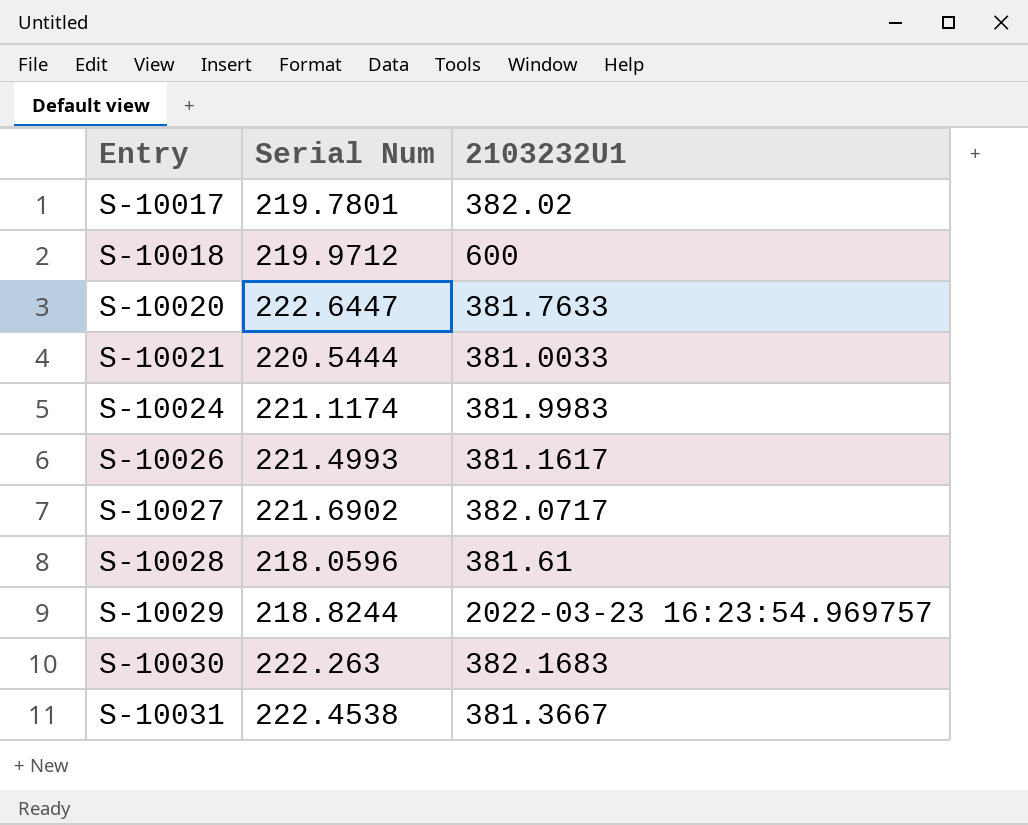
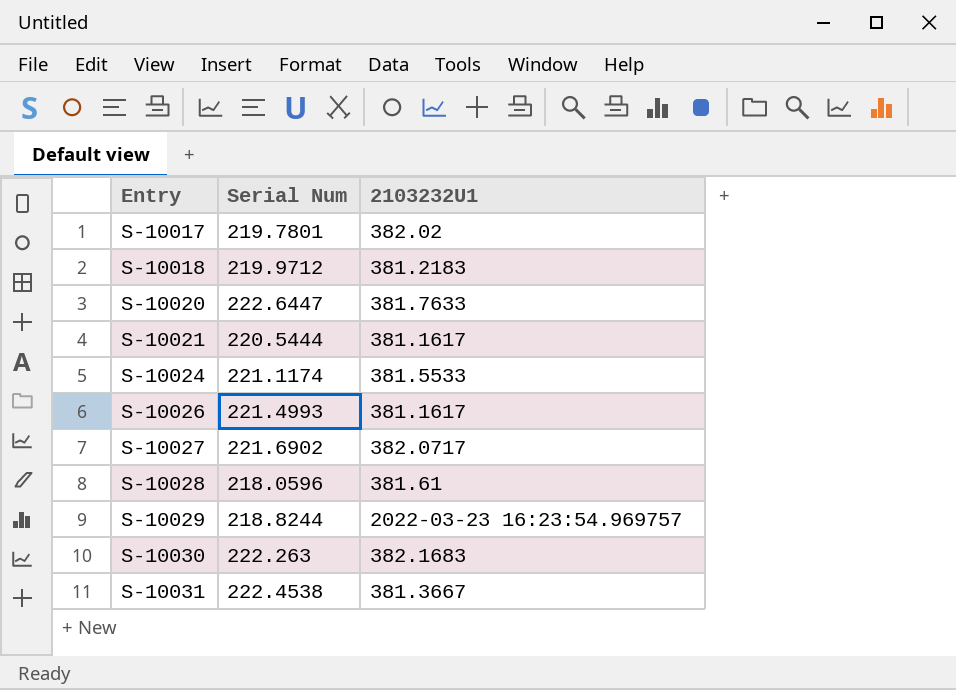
S-10018 | 2103232U1: 600 -> 381.2183
S-10021 | 2103232U1: 381.0033 -> 381.1617
S-10024 | 2103232U1: 381.9983 -> 381.5533

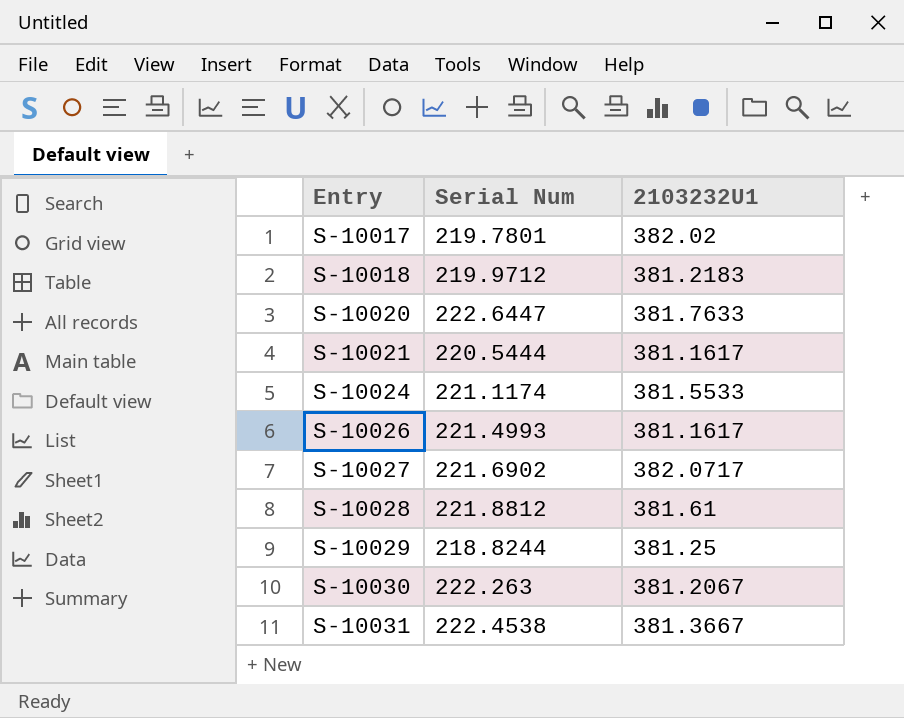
S-10028 | Serial Num: 218.0596 -> 221.8812
S-10029 | 2103232U1: 2022-03-23 16:23:54.969757 -> 381.25
S-10030 | 2103232U1: 382.1683 -> 381.2067

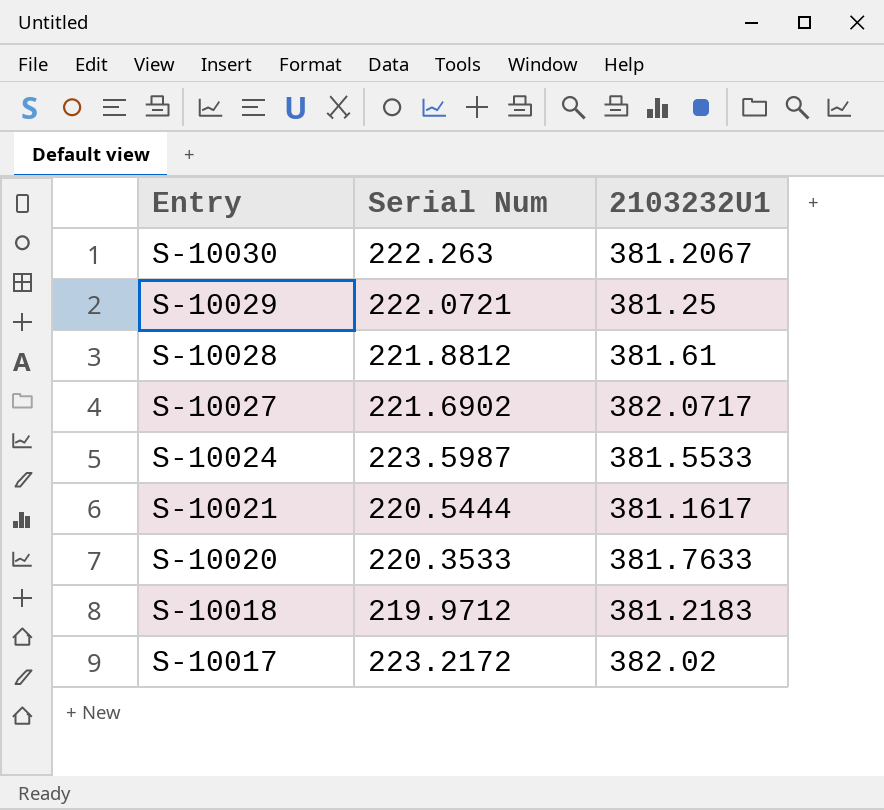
row order: Entry ascending -> Entry descending
row S-10026: 221.4993 | 381.1617 -> none
row S-10031: 222.4538 | 381.3667 -> none
S-10029 | Serial Num: 218.8244 -> 222.0721
S-10024 | Serial Num: 221.1174 -> 223.5987
S-10020 | Serial Num: 222.6447 -> 220.3533
S-10017 | Serial Num: 219.7801 -> 223.2172

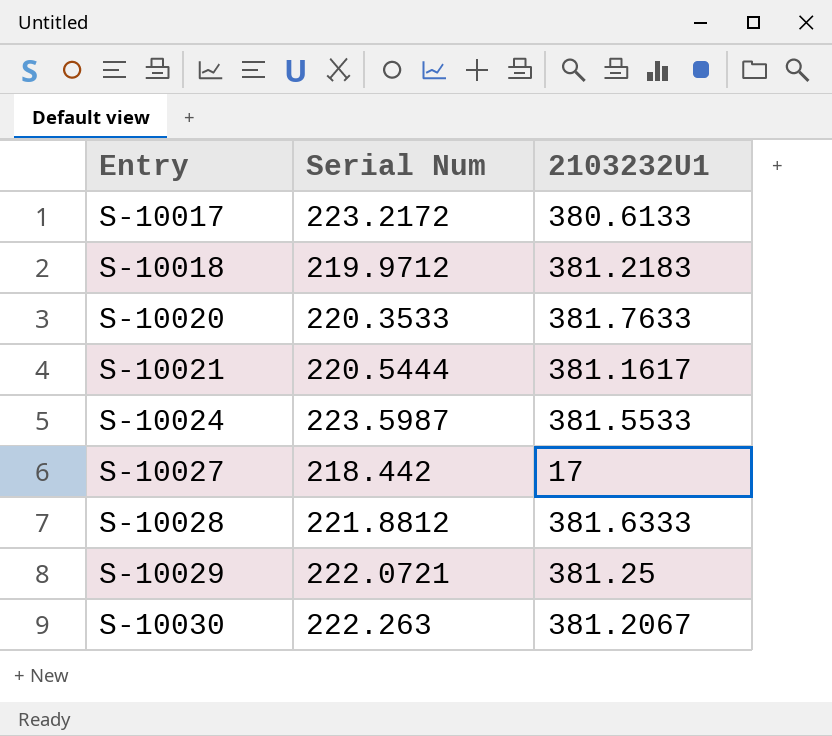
row order: Entry descending -> Entry ascending
S-10017 | 2103232U1: 382.02 -> 380.6133
S-10027 | Serial Num: 221.6902 -> 218.442
S-10027 | 2103232U1: 382.0717 -> 17
S-10028 | 2103232U1: 381.61 -> 381.6333

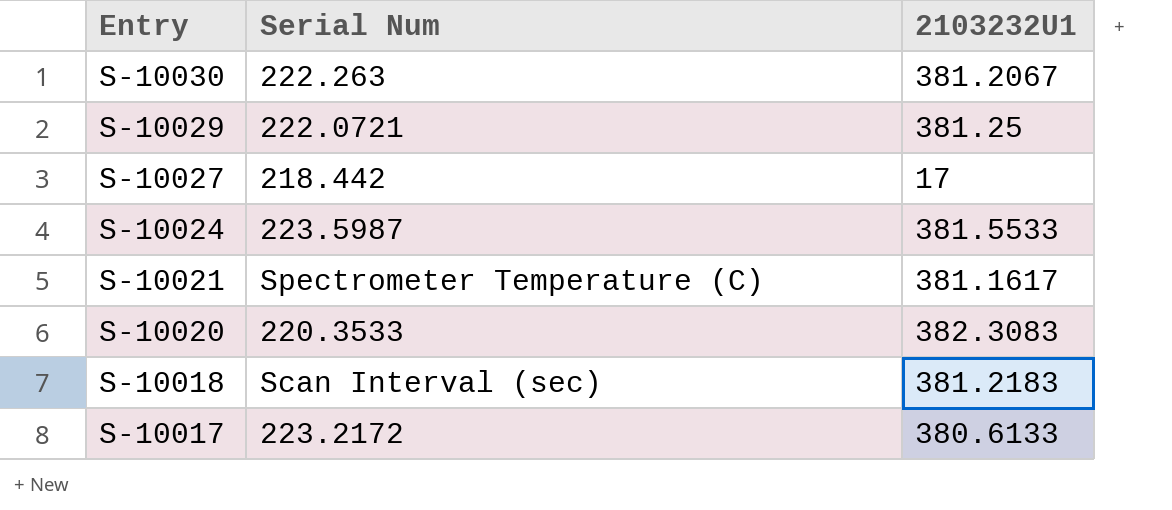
row order: Entry ascending -> Entry descending
row S-10028: 221.8812 | 381.6333 -> none
S-10021 | Serial Num: 220.5444 -> Spectrometer Temperature (C)
S-10020 | 2103232U1: 381.7633 -> 382.3083
S-10018 | Serial Num: 219.9712 -> Scan Interval (sec)

